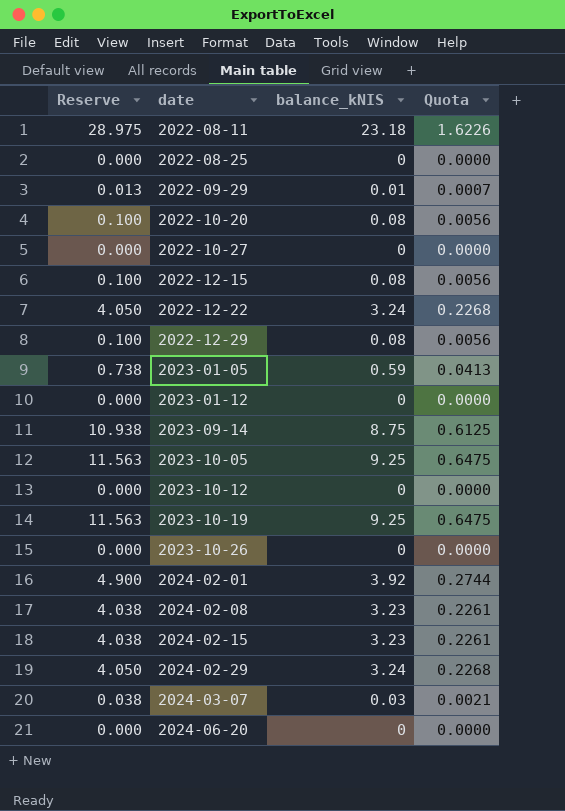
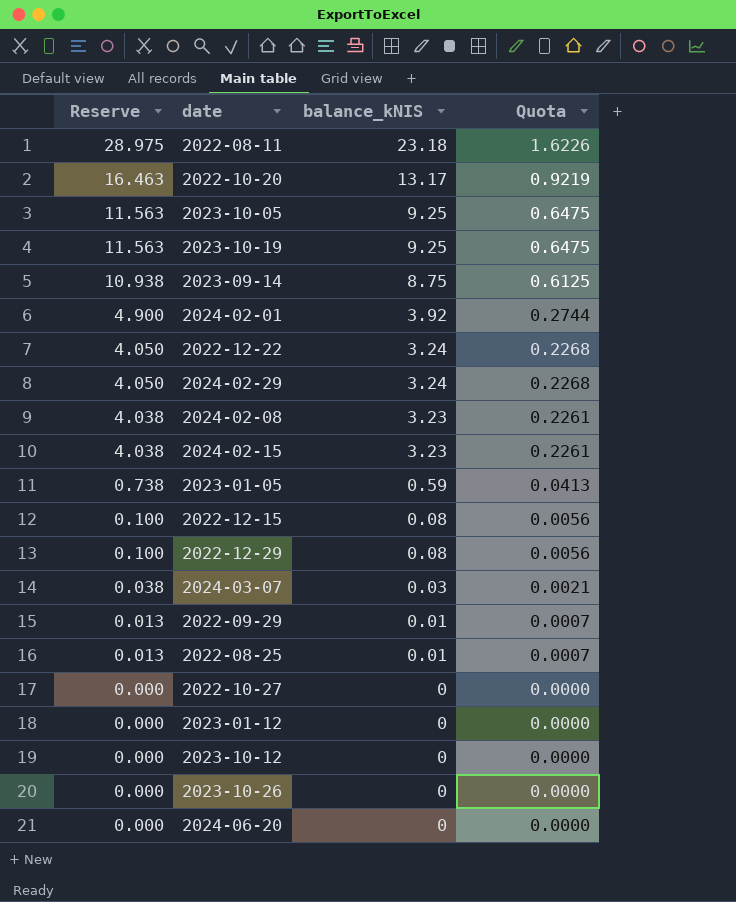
row order: date ascending -> Reserve descending
2022-10-20 | Reserve: 0.100 -> 16.463
2022-10-20 | balance_kNIS: 0.08 -> 13.17
2022-10-20 | Quota: 0.0056 -> 0.9219
2022-08-25 | Reserve: 0.000 -> 0.013
2022-08-25 | balance_kNIS: 0 -> 0.01
2022-08-25 | Quota: 0.0000 -> 0.0007

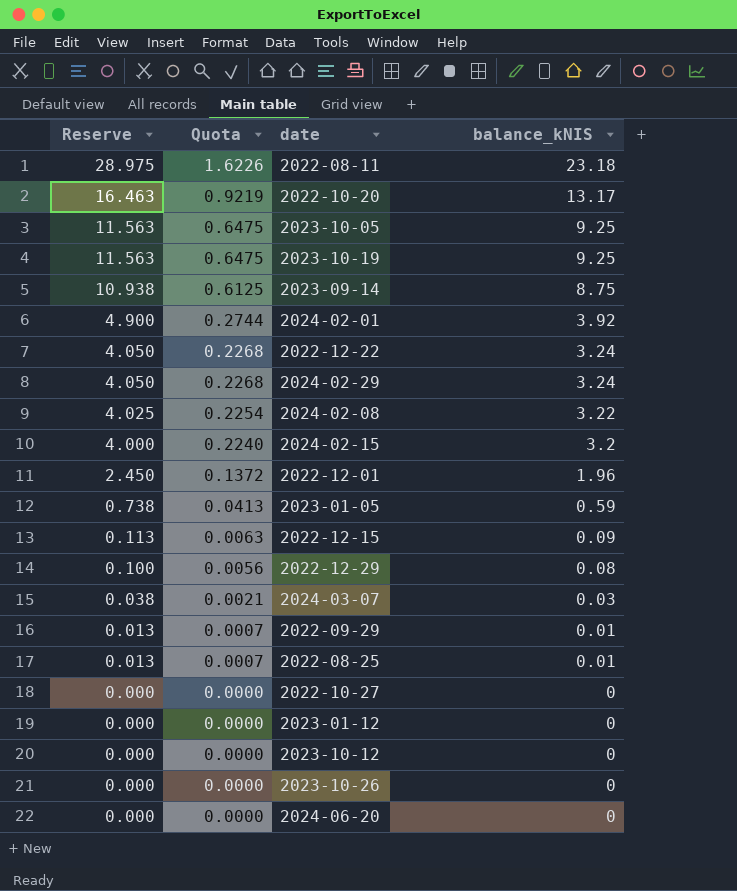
column Quota | position: 4 -> 2
2024-02-08 | Reserve: 4.038 -> 4.025
2024-02-08 | Quota: 0.2261 -> 0.2254
2024-02-08 | balance_kNIS: 3.23 -> 3.22
2024-02-15 | Reserve: 4.038 -> 4.000
2024-02-15 | Quota: 0.2261 -> 0.2240
2024-02-15 | balance_kNIS: 3.23 -> 3.2
row 2022-12-01: none -> 2.450 | 0.1372 | 1.96
2022-12-15 | Reserve: 0.100 -> 0.113
2022-12-15 | Quota: 0.0056 -> 0.0063
2022-12-15 | balance_kNIS: 0.08 -> 0.09

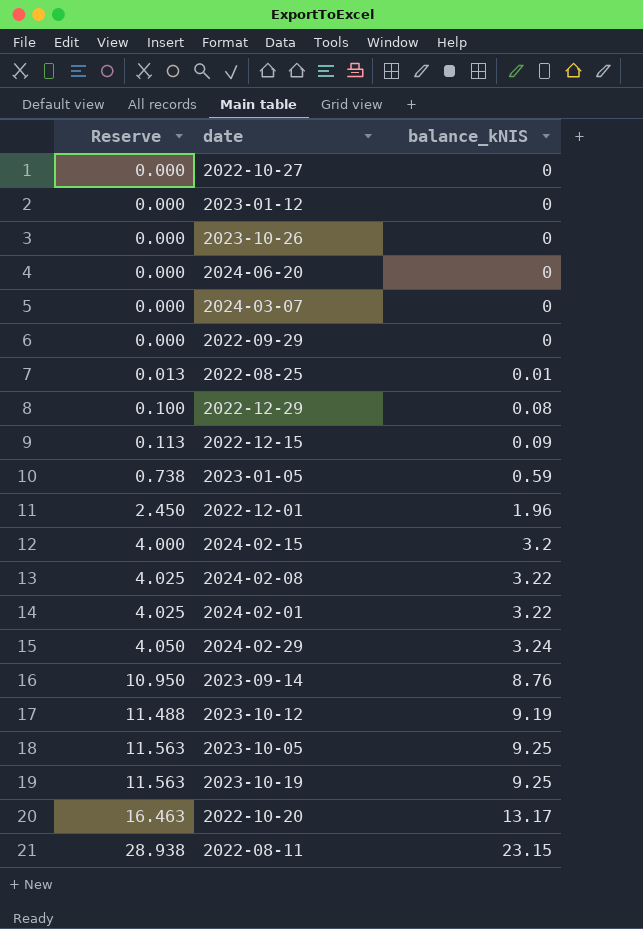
row order: Reserve descending -> Reserve ascending
column Quota | formula: [balance_kNIS] * 0.07 -> none
row 2022-12-22: 4.050 | 0.2268 | 3.24 -> none
2024-03-07 | Reserve: 0.038 -> 0.000
2024-03-07 | balance_kNIS: 0.03 -> 0
2022-09-29 | Reserve: 0.013 -> 0.000
2022-09-29 | balance_kNIS: 0.01 -> 0
2024-02-01 | Reserve: 4.900 -> 4.025
2024-02-01 | balance_kNIS: 3.92 -> 3.22
2023-09-14 | Reserve: 10.938 -> 10.950
2023-09-14 | balance_kNIS: 8.75 -> 8.76
2023-10-12 | Reserve: 0.000 -> 11.488
2023-10-12 | balance_kNIS: 0 -> 9.19
2022-08-11 | Reserve: 28.975 -> 28.938
2022-08-11 | balance_kNIS: 23.18 -> 23.15

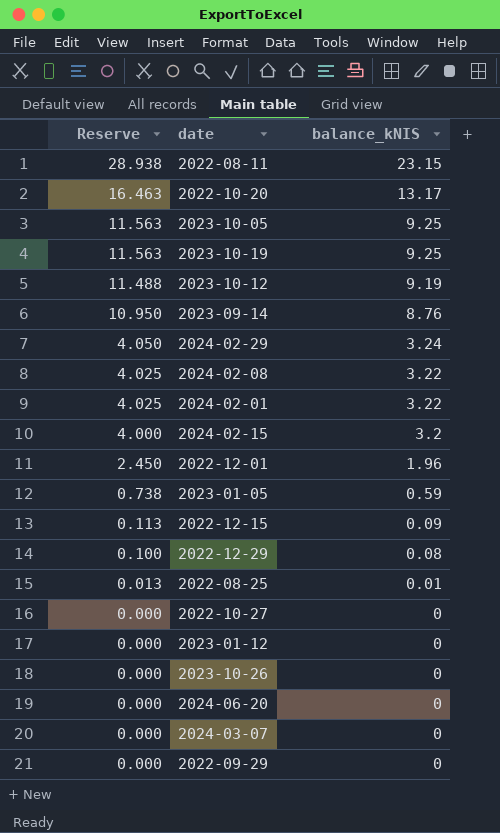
row order: Reserve ascending -> Reserve descending

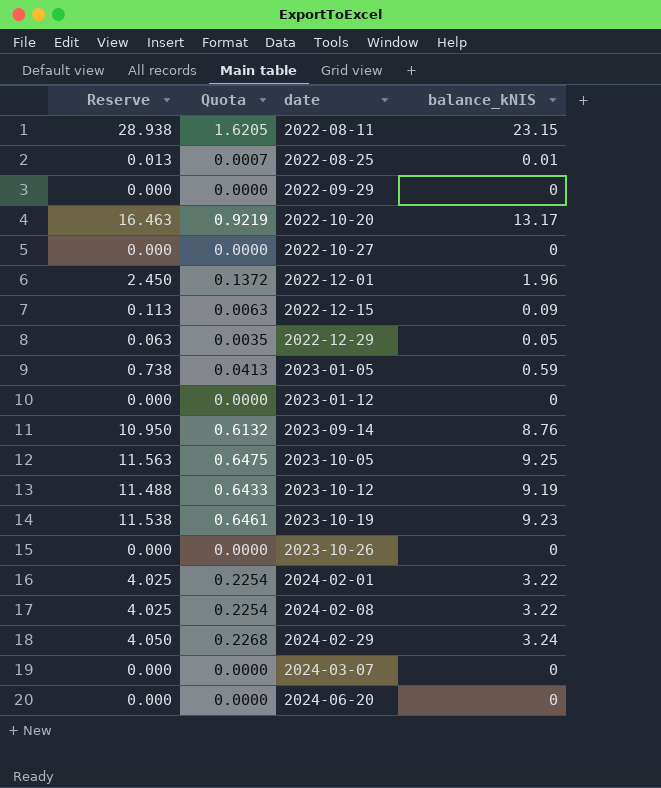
row order: Reserve descending -> date ascending
column Quota | formula: none -> [balance_kNIS] * 0.07
row 2024-02-15: 4.000 | 3.2 -> none
2022-12-29 | Reserve: 0.100 -> 0.063
2022-12-29 | balance_kNIS: 0.08 -> 0.05
2023-10-19 | Reserve: 11.563 -> 11.538
2023-10-19 | balance_kNIS: 9.25 -> 9.23

